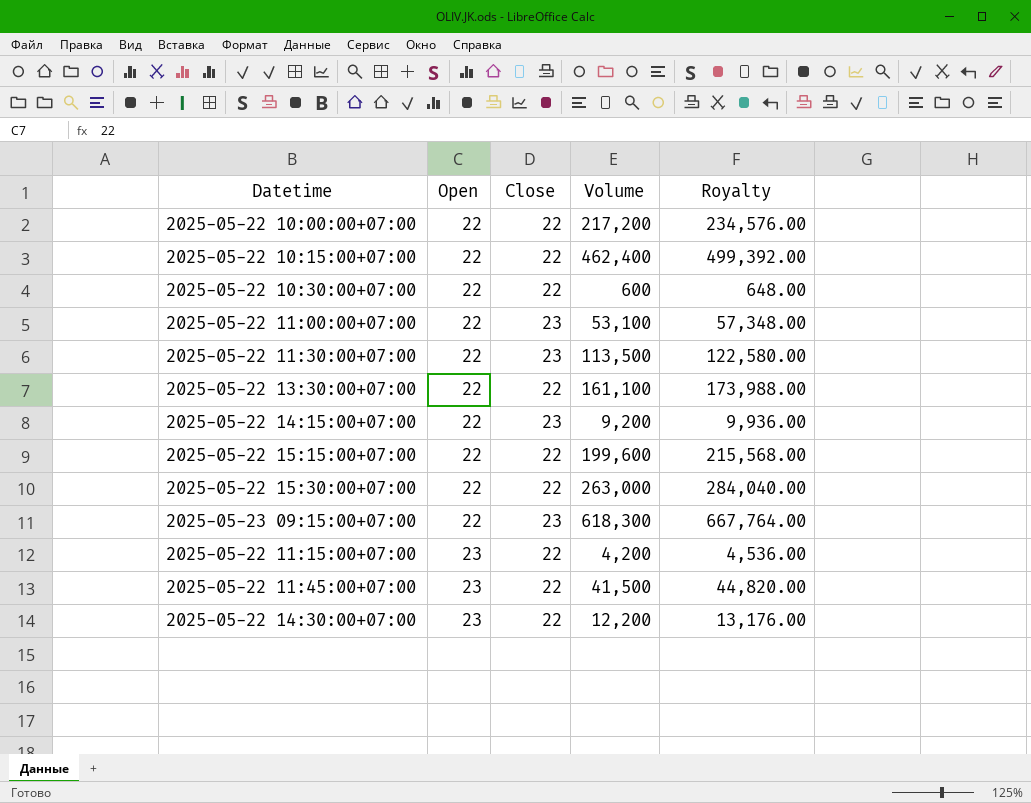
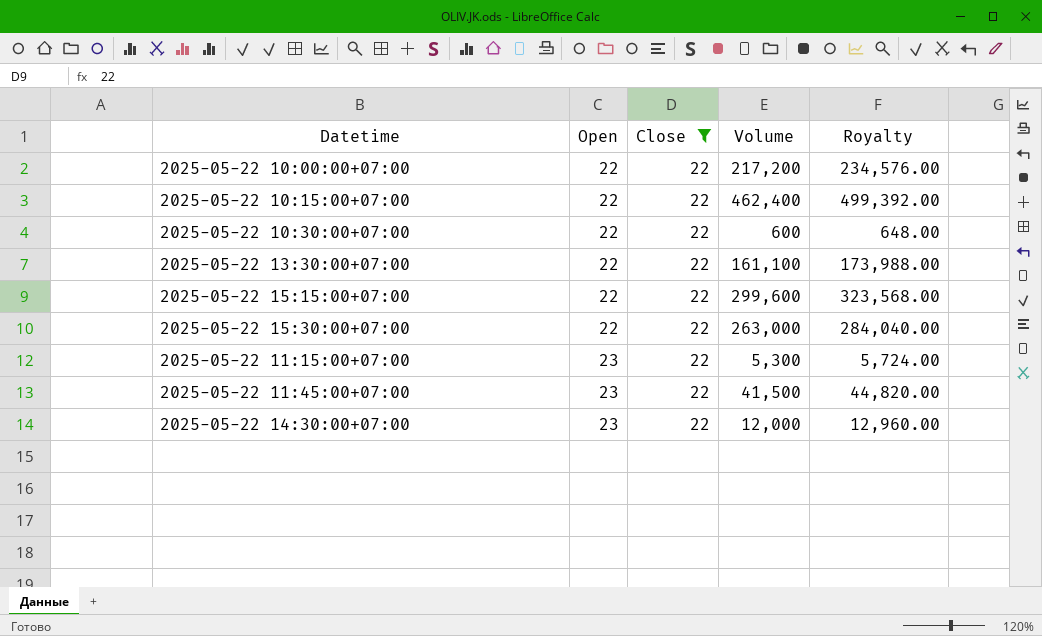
filter: none -> Close = 22
2025-05-22 15:15:00+07:00 | Volume: 199,600 -> 299,600
2025-05-22 15:15:00+07:00 | Royalty: 215,568.00 -> 323,568.00
2025-05-22 11:15:00+07:00 | Volume: 4,200 -> 5,300
2025-05-22 11:15:00+07:00 | Royalty: 4,536.00 -> 5,724.00
2025-05-22 14:30:00+07:00 | Volume: 12,200 -> 12,000
2025-05-22 14:30:00+07:00 | Royalty: 13,176.00 -> 12,960.00

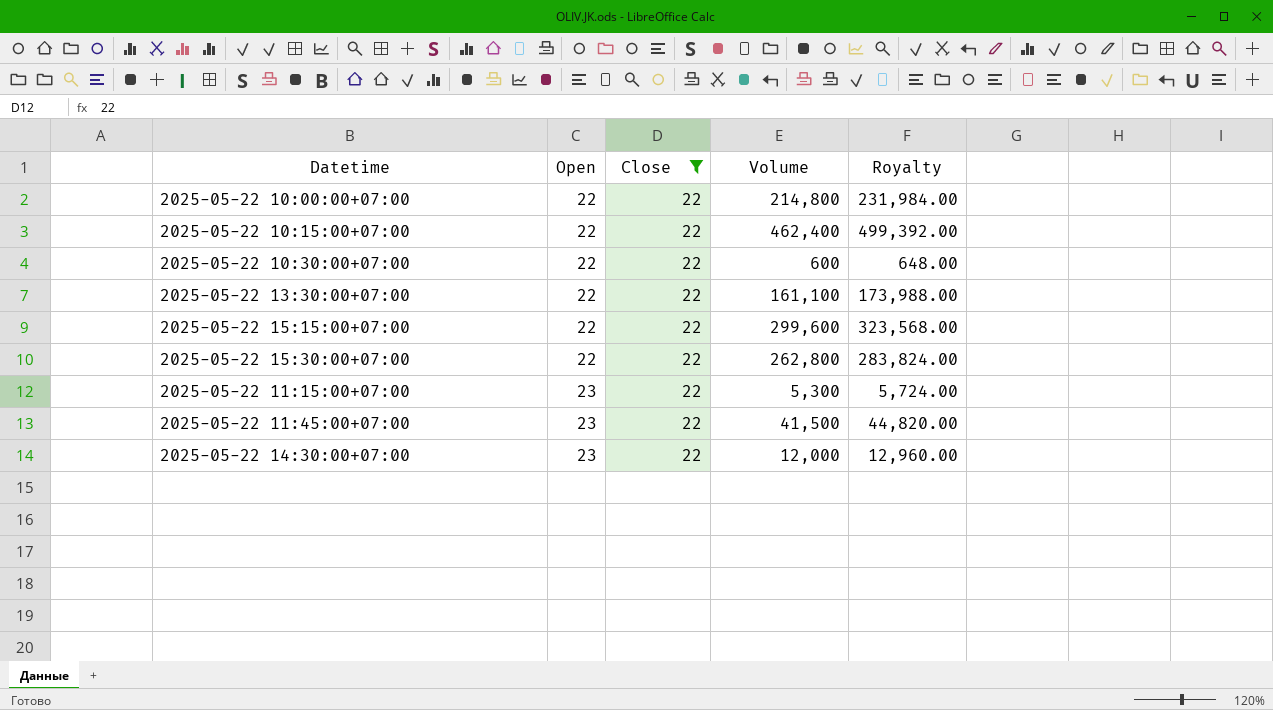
2025-05-22 10:00:00+07:00 | Volume: 217,200 -> 214,800
2025-05-22 10:00:00+07:00 | Royalty: 234,576.00 -> 231,984.00
2025-05-22 15:30:00+07:00 | Volume: 263,000 -> 262,800
2025-05-22 15:30:00+07:00 | Royalty: 284,040.00 -> 283,824.00

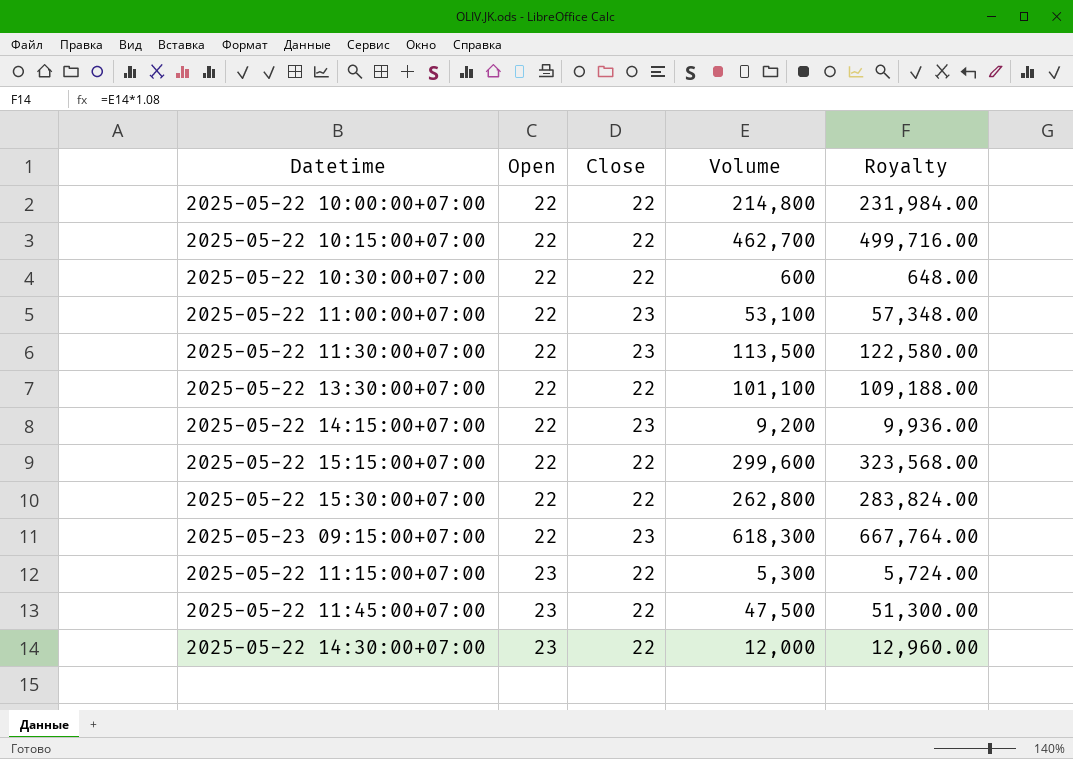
filter: Close = 22 -> none
2025-05-22 10:15:00+07:00 | Volume: 462,400 -> 462,700
2025-05-22 10:15:00+07:00 | Royalty: 499,392.00 -> 499,716.00
2025-05-22 13:30:00+07:00 | Volume: 161,100 -> 101,100
2025-05-22 13:30:00+07:00 | Royalty: 173,988.00 -> 109,188.00
2025-05-22 11:45:00+07:00 | Volume: 41,500 -> 47,500
2025-05-22 11:45:00+07:00 | Royalty: 44,820.00 -> 51,300.00

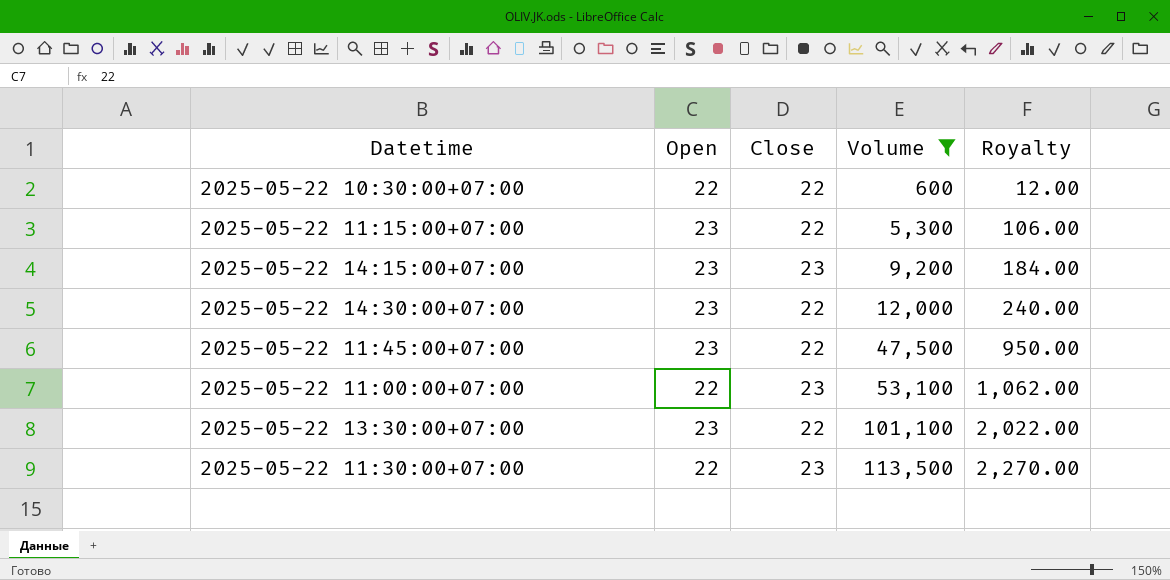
filter: none -> Volume <= 113,500
row order: Open ascending -> Volume ascending
column Royalty | formula: [Volume] * 1.08 -> [Volume] * 0.02
2025-05-22 14:15:00+07:00 | Open: 22 -> 23
2025-05-22 13:30:00+07:00 | Open: 22 -> 23

